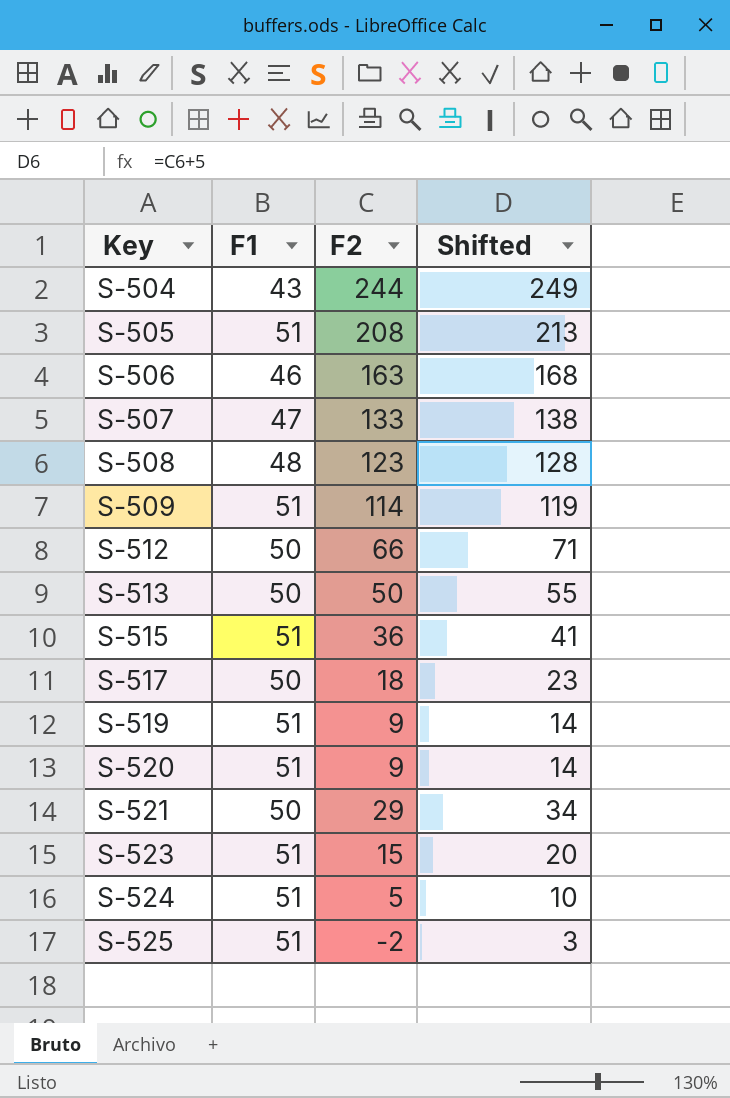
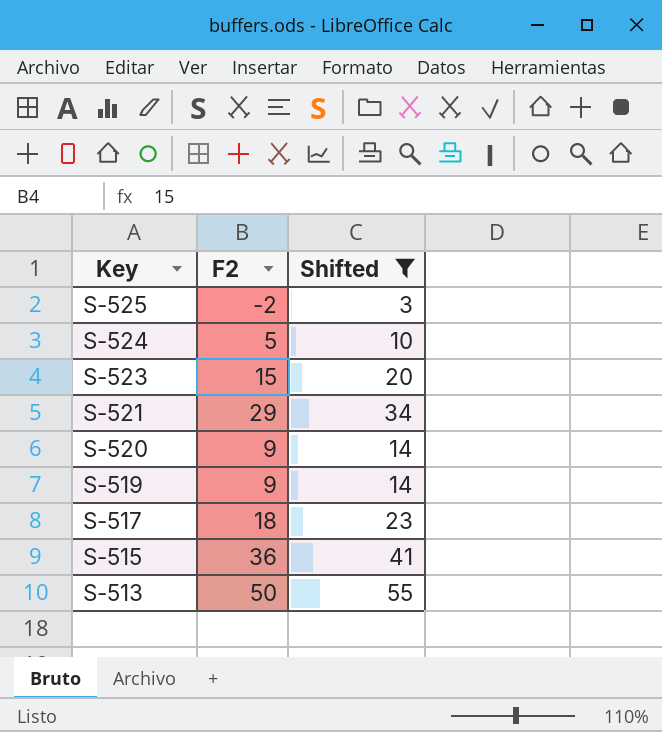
filter: none -> Shifted <= 55
row order: Key ascending -> Key descending
column F1 | position: 2 -> none

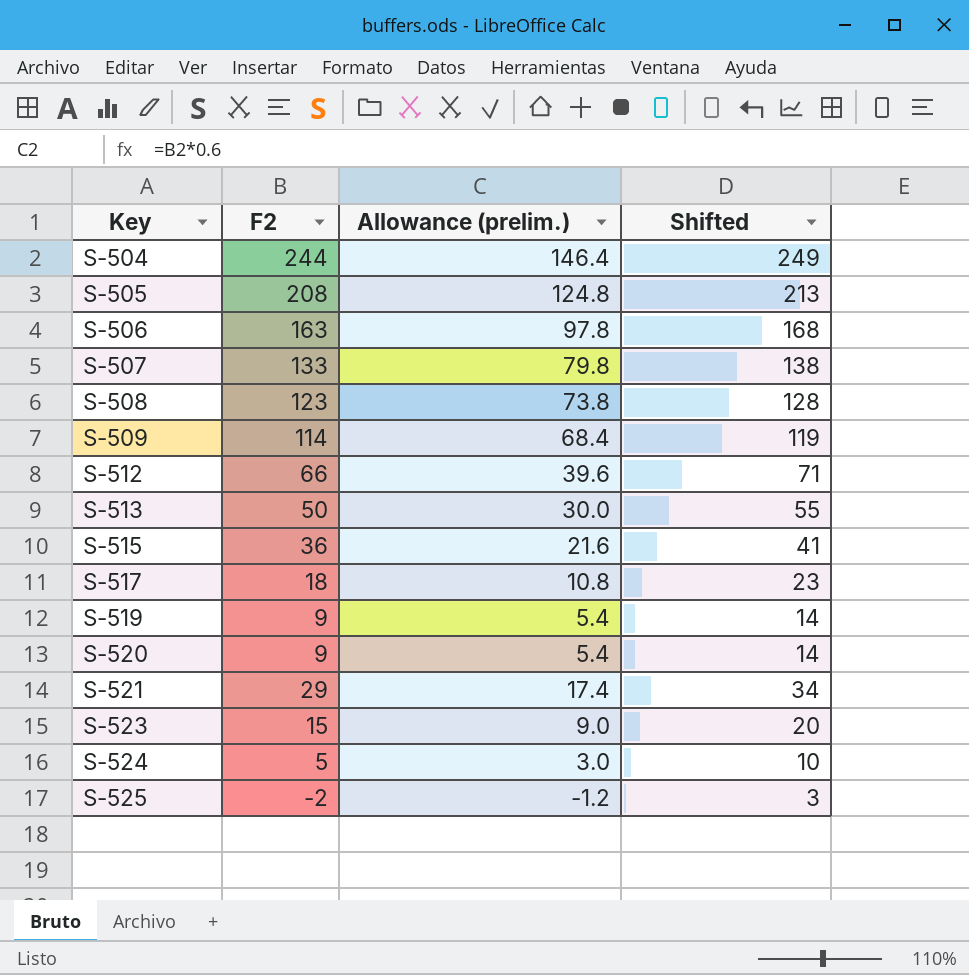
filter: Shifted <= 55 -> none
row order: Key descending -> Key ascending
column Allowance (prelim.) | formula: none -> [F2] * 0.6

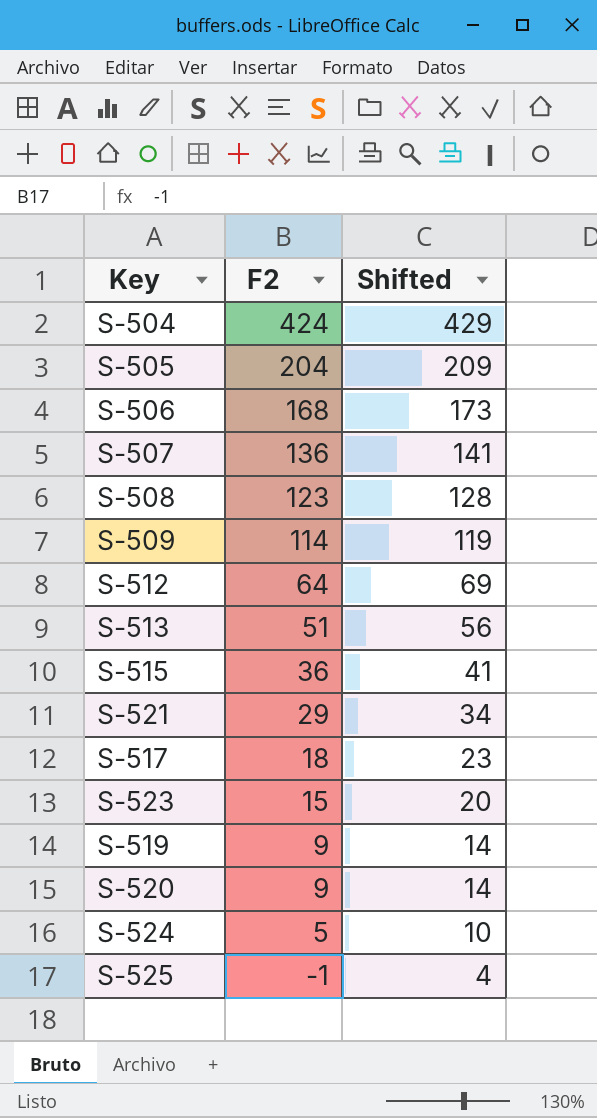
row order: Key ascending -> F2 descending
column Allowance (prelim.) | formula: [F2] * 0.6 -> none
S-504 | F2: 244 -> 424
S-504 | Shifted: 249 -> 429
S-505 | F2: 208 -> 204
S-505 | Shifted: 213 -> 209
S-506 | F2: 163 -> 168
S-506 | Shifted: 168 -> 173
S-507 | F2: 133 -> 136
S-507 | Shifted: 138 -> 141
S-512 | F2: 66 -> 64
S-512 | Shifted: 71 -> 69
S-513 | F2: 50 -> 51
S-513 | Shifted: 55 -> 56
S-525 | F2: -2 -> -1
S-525 | Shifted: 3 -> 4

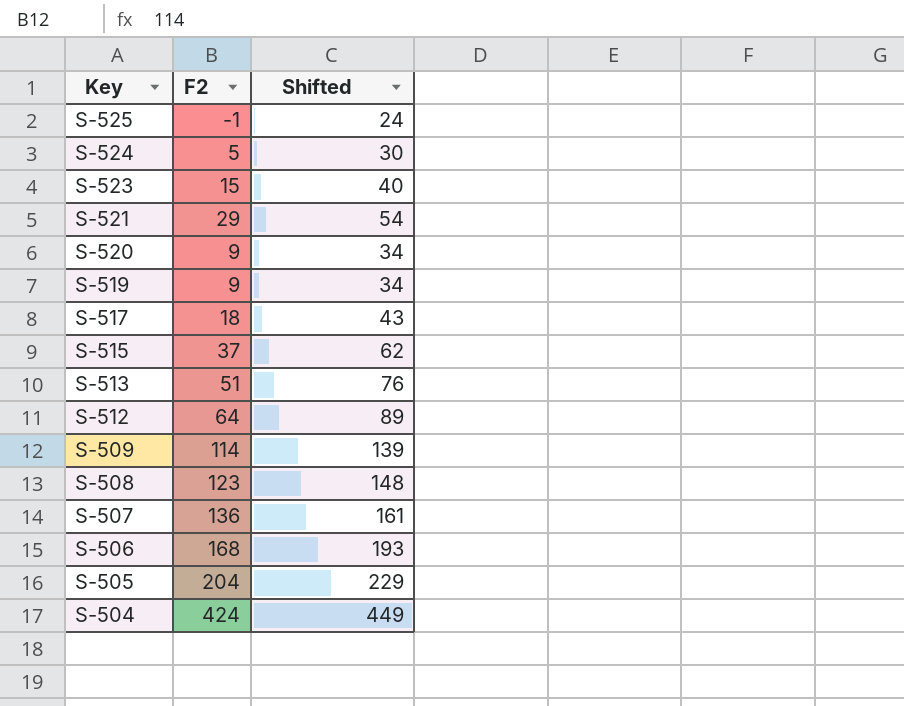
row order: F2 descending -> Key descending
column Shifted | formula: [F2] + 5 -> [F2] + 25
S-515 | F2: 36 -> 37

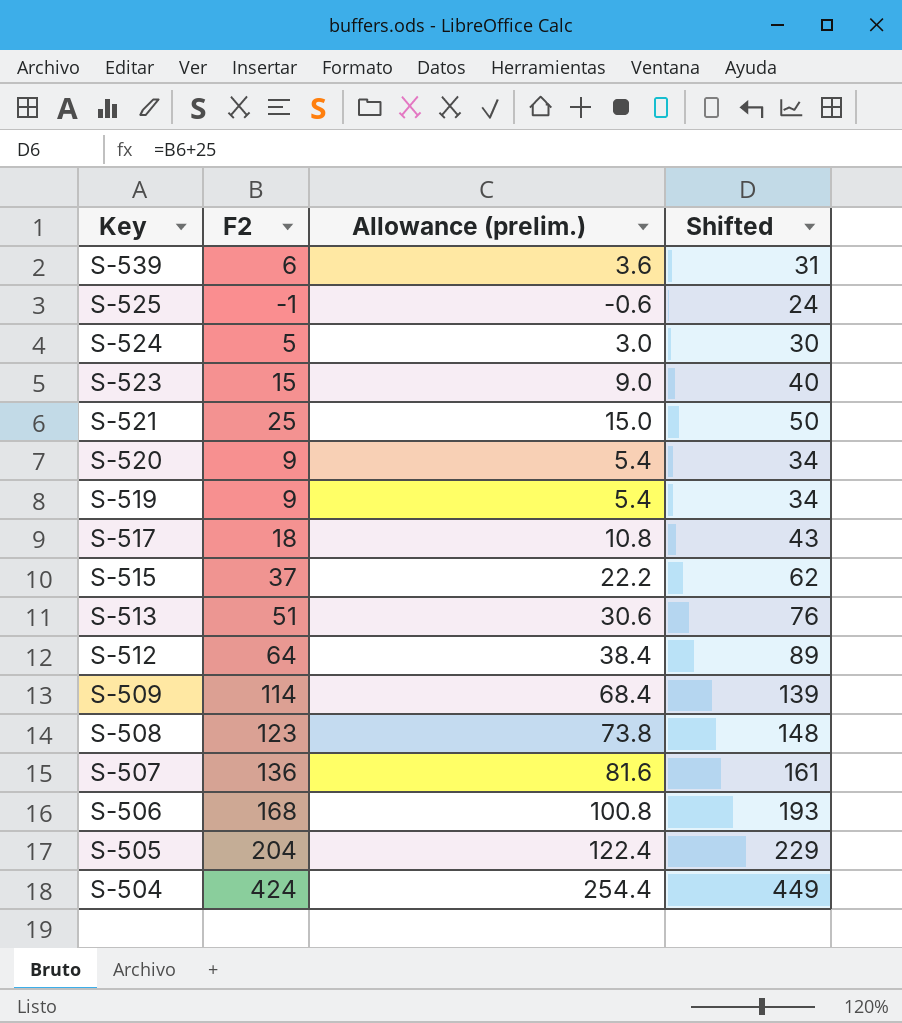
column Allowance (prelim.) | formula: none -> [F2] * 0.6
row S-539: none -> 6 | 3.6 | 31
S-521 | F2: 29 -> 25
S-521 | Shifted: 54 -> 50

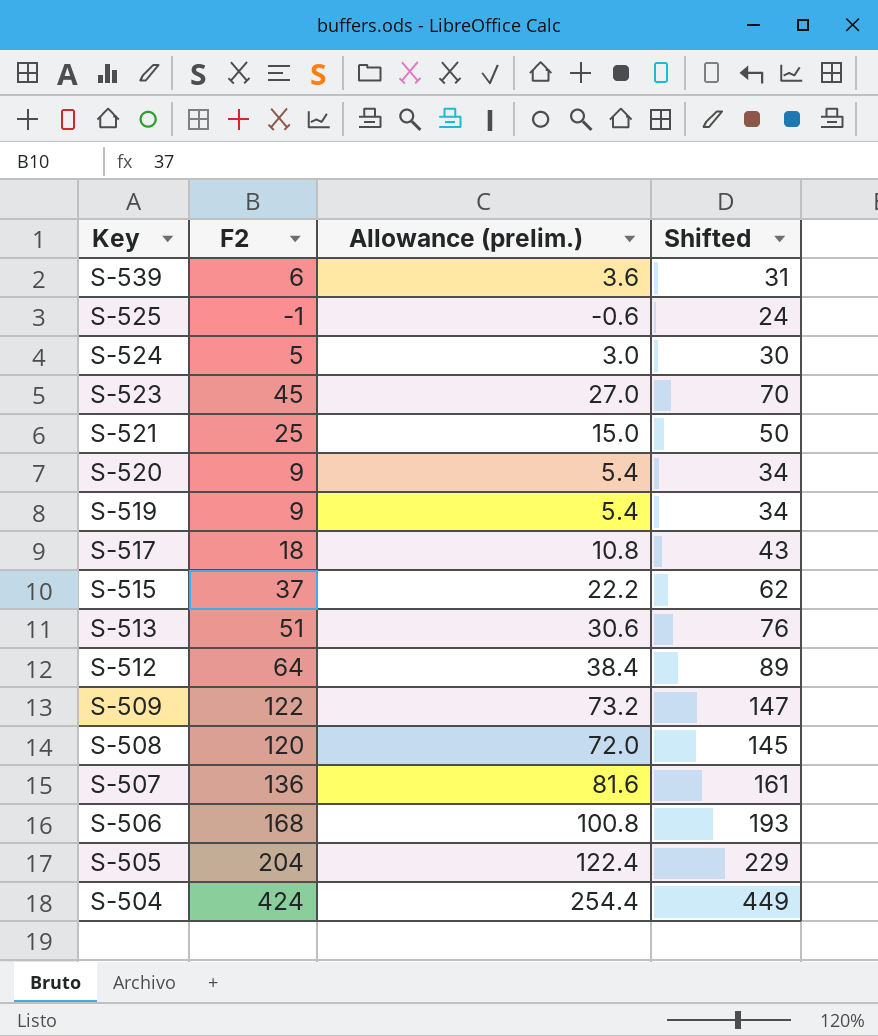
S-523 | F2: 15 -> 45
S-523 | Allowance (prelim.): 9.0 -> 27.0
S-523 | Shifted: 40 -> 70
S-509 | F2: 114 -> 122
S-509 | Allowance (prelim.): 68.4 -> 73.2
S-509 | Shifted: 139 -> 147
S-508 | F2: 123 -> 120
S-508 | Allowance (prelim.): 73.8 -> 72.0
S-508 | Shifted: 148 -> 145

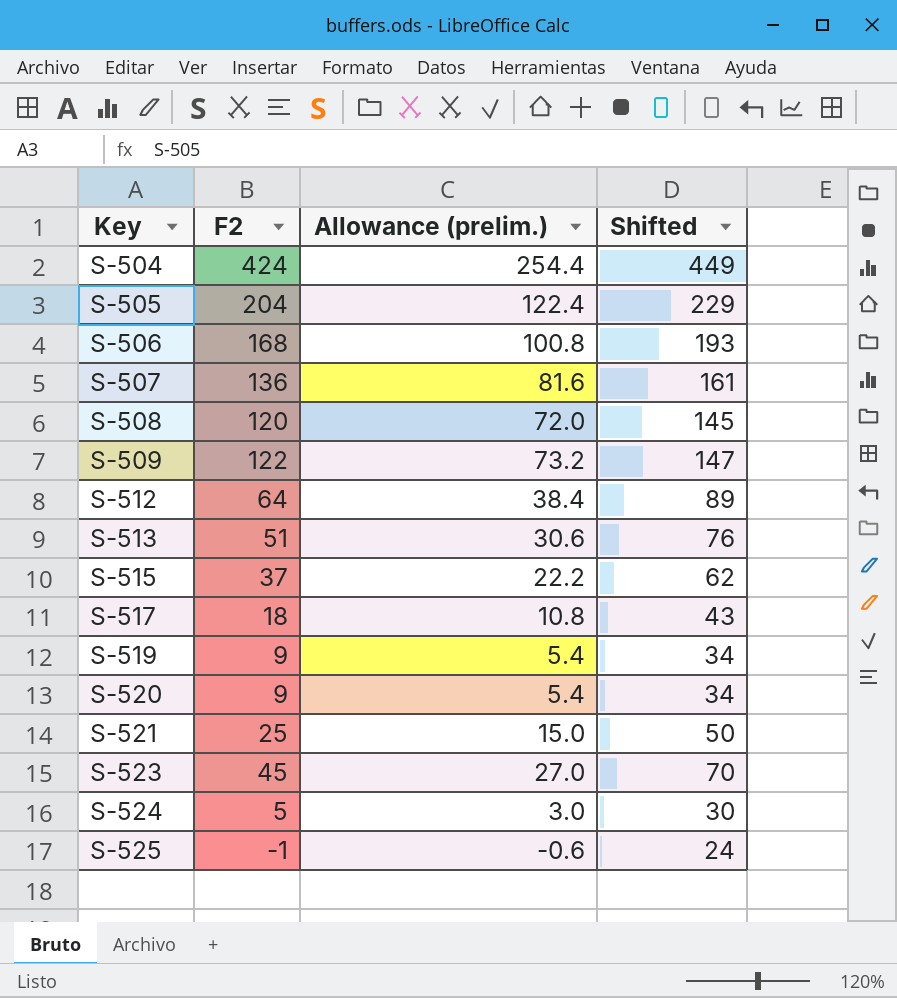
row order: Key descending -> Key ascending
row S-539: 6 | 3.6 | 31 -> none

